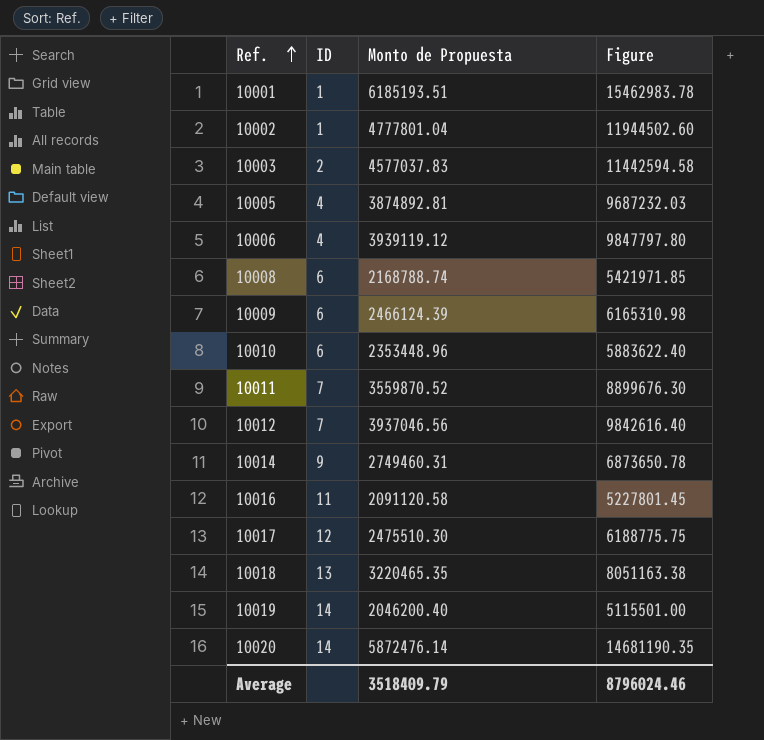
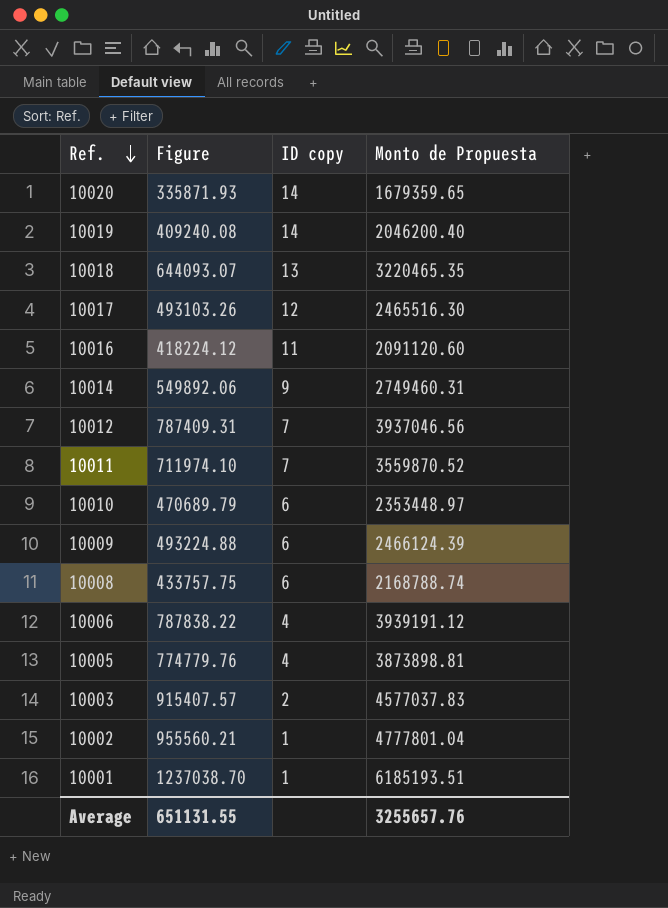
row order: Ref. ascending -> Ref. descending
column Figure | formula: [Monto de Propuesta] * 2.5 -> [Monto de Propuesta] * 0.2
column Figure | position: 4 -> 2
column name: ID -> ID copy
10020 | Monto de Propuesta: 5872476.14 -> 1679359.65
10017 | Monto de Propuesta: 2475510.30 -> 2465516.30
10016 | Monto de Propuesta: 2091120.58 -> 2091120.60
10010 | Monto de Propuesta: 2353448.96 -> 2353448.97
10006 | Monto de Propuesta: 3939119.12 -> 3939191.12
10005 | Monto de Propuesta: 3874892.81 -> 3873898.81
Average | Figure: 8796024.46 -> 651131.55
Average | Monto de Propuesta: 3518409.79 -> 3255657.76

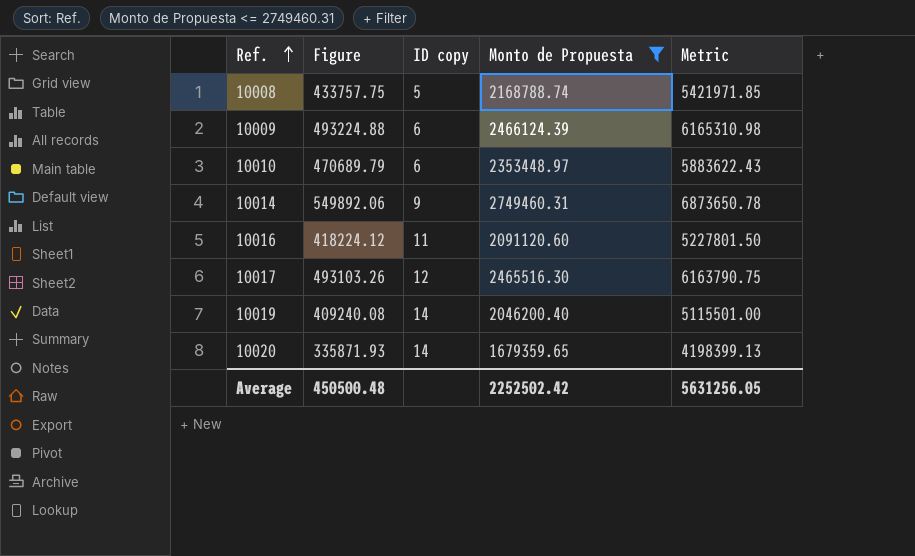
filter: none -> Monto de Propuesta <= 2749460.31
row order: Ref. descending -> Ref. ascending
column Metric | formula: none -> [Monto de Propuesta] * 2.5
10008 | ID copy: 6 -> 5
Average | Figure: 651131.55 -> 450500.48
Average | Monto de Propuesta: 3255657.76 -> 2252502.42

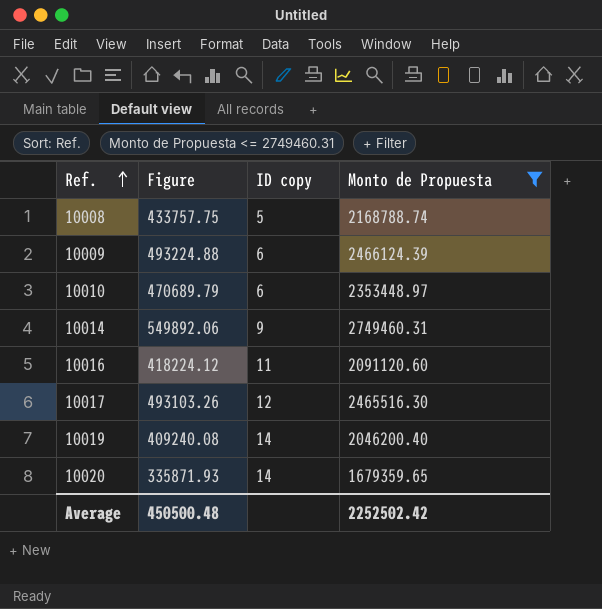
column Metric | formula: [Monto de Propuesta] * 2.5 -> none

